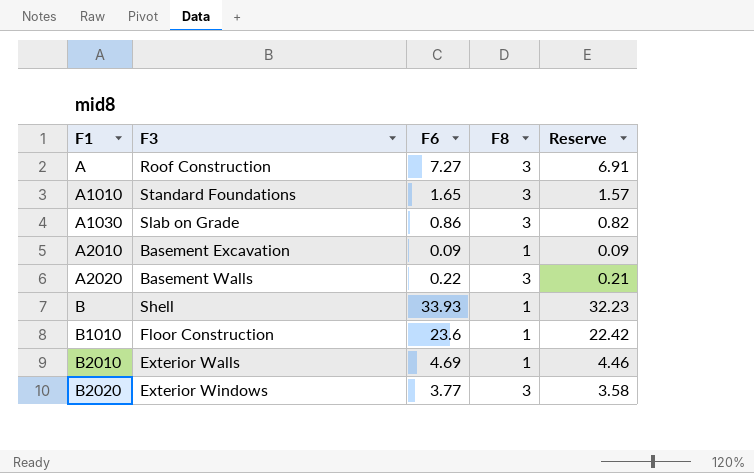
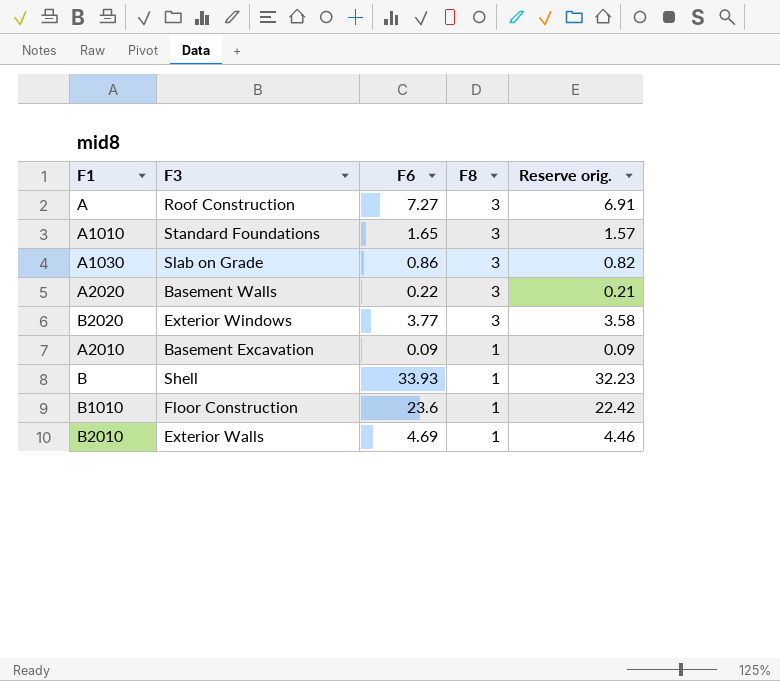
row order: F1 ascending -> F8 descending
column name: Reserve -> Reserve orig.

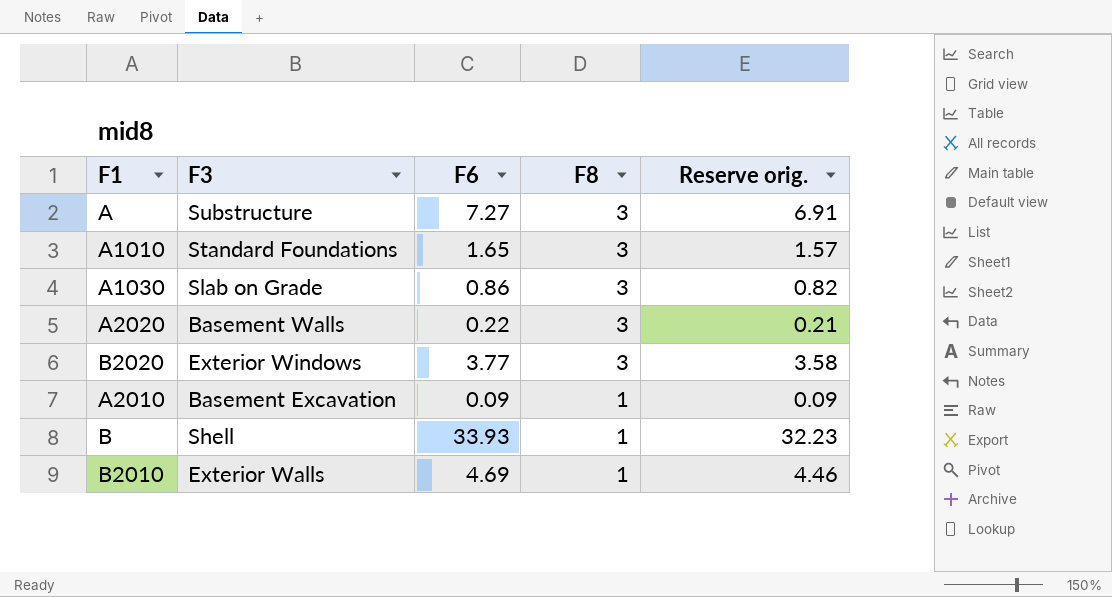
row B1010: Floor Construction | 23.6 | 1 | 22.42 -> none
A | F3: Roof Construction -> Substructure

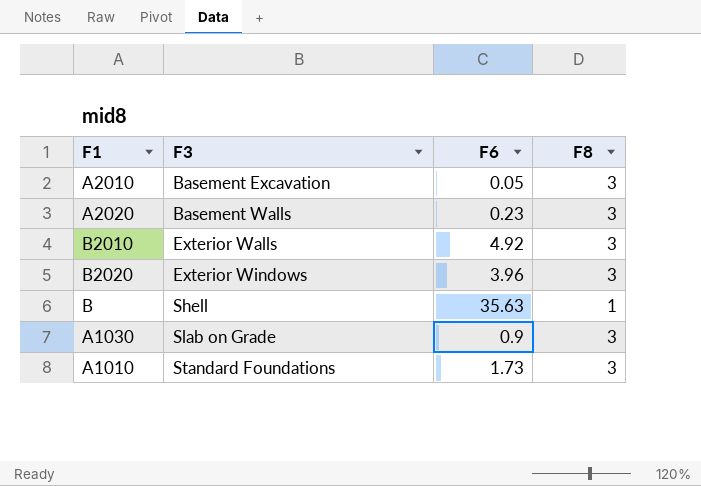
row order: F8 descending -> F3 ascending
column Reserve orig. | formula: [F6] * 0.95 -> none
row A: Substructure | 7.27 | 3 | 6.91 -> none
A2010 | F6: 0.09 -> 0.05
A2010 | F8: 1 -> 3
A2020 | F6: 0.22 -> 0.23
B2010 | F6: 4.69 -> 4.92
B2010 | F8: 1 -> 3
B2020 | F6: 3.77 -> 3.96
B | F6: 33.93 -> 35.63
A1030 | F6: 0.86 -> 0.9
A1010 | F6: 1.65 -> 1.73

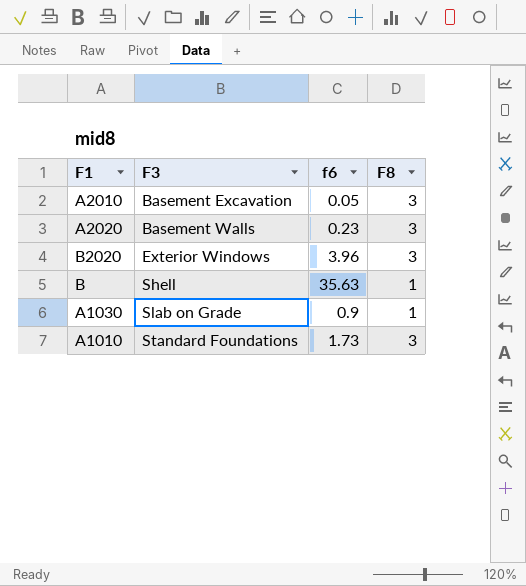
column name: F6 -> f6
row B2010: Exterior Walls | 4.92 | 3 -> none
A1030 | F8: 3 -> 1

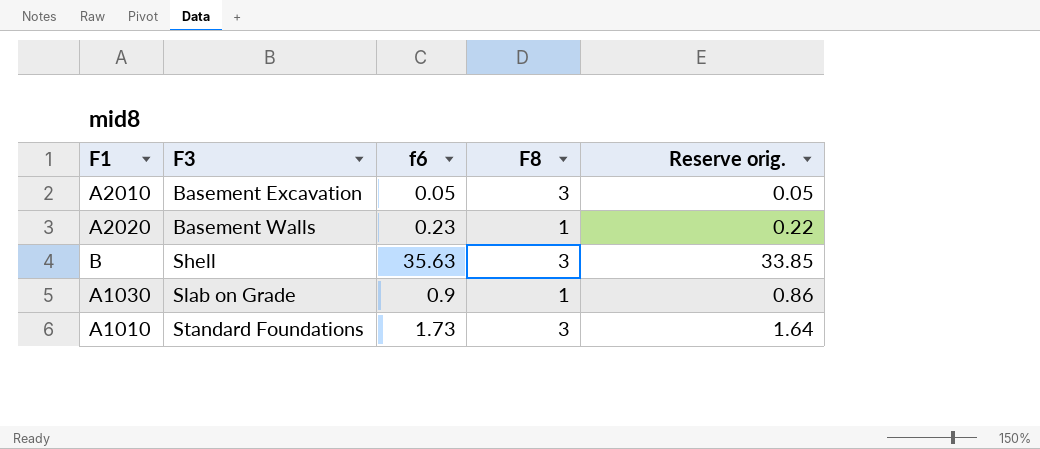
column Reserve orig. | formula: none -> [f6] * 0.95
row B2020: Exterior Windows | 3.96 | 3 -> none
A2020 | F8: 3 -> 1
B | F8: 1 -> 3

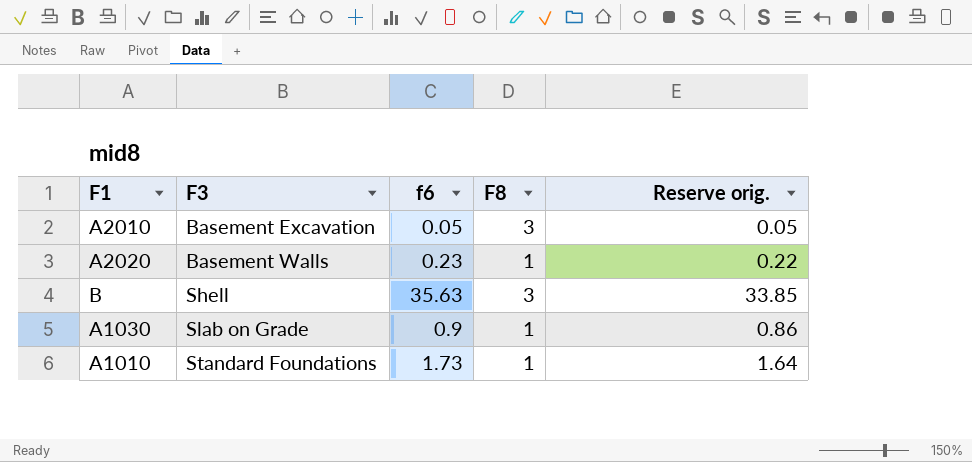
A1010 | F8: 3 -> 1

